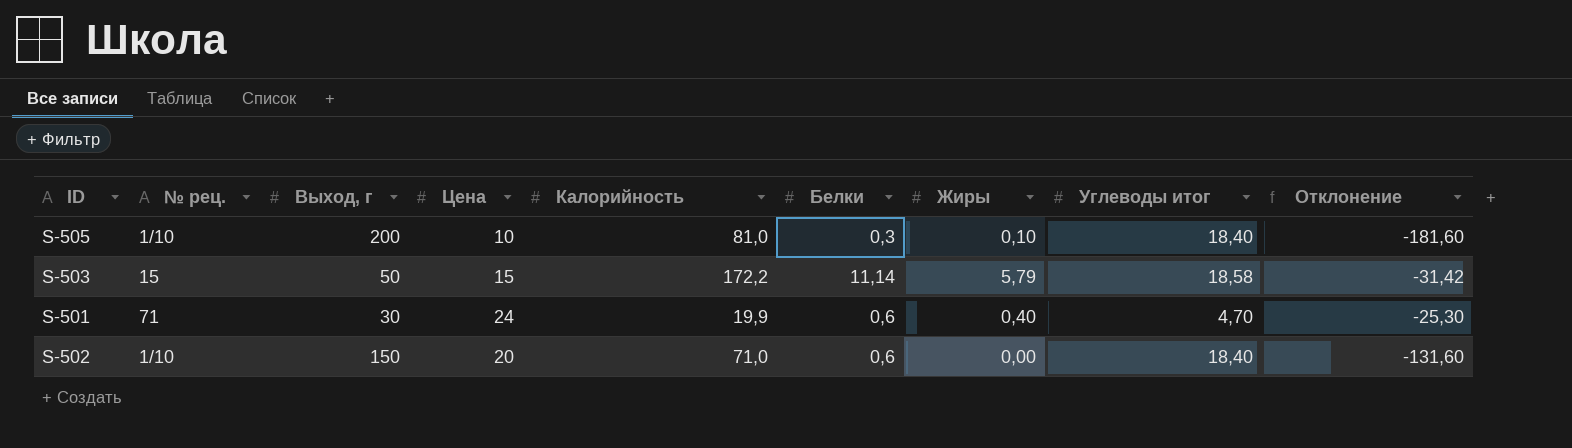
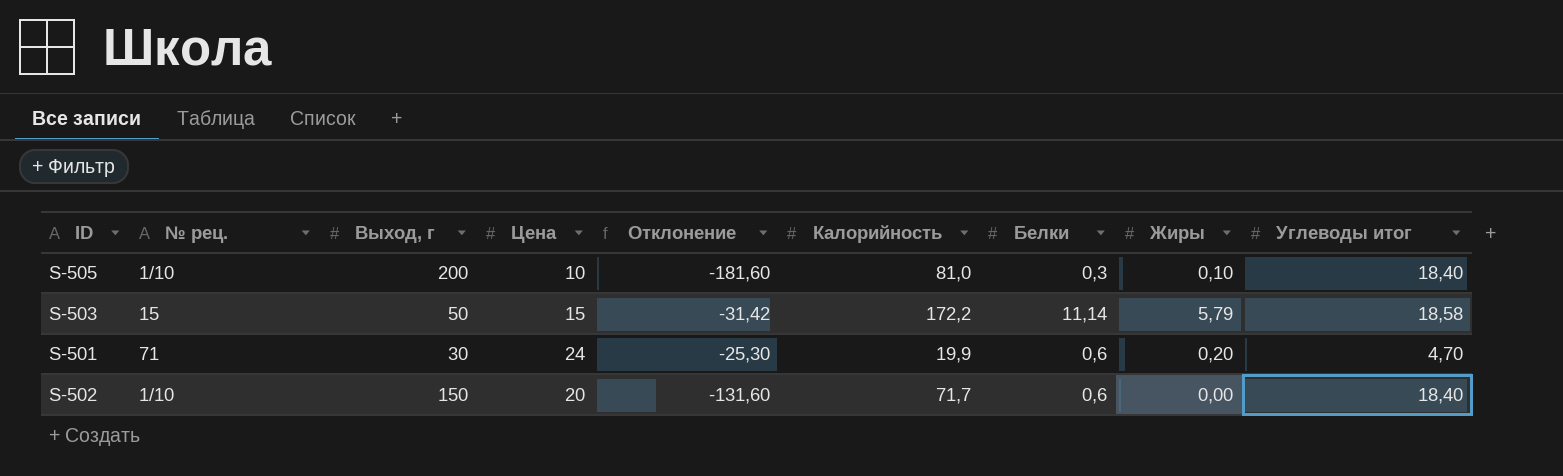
column Отклонение | position: 9 -> 5
S-501 | Жиры: 0,40 -> 0,20
S-502 | Калорийность: 71,0 -> 71,7

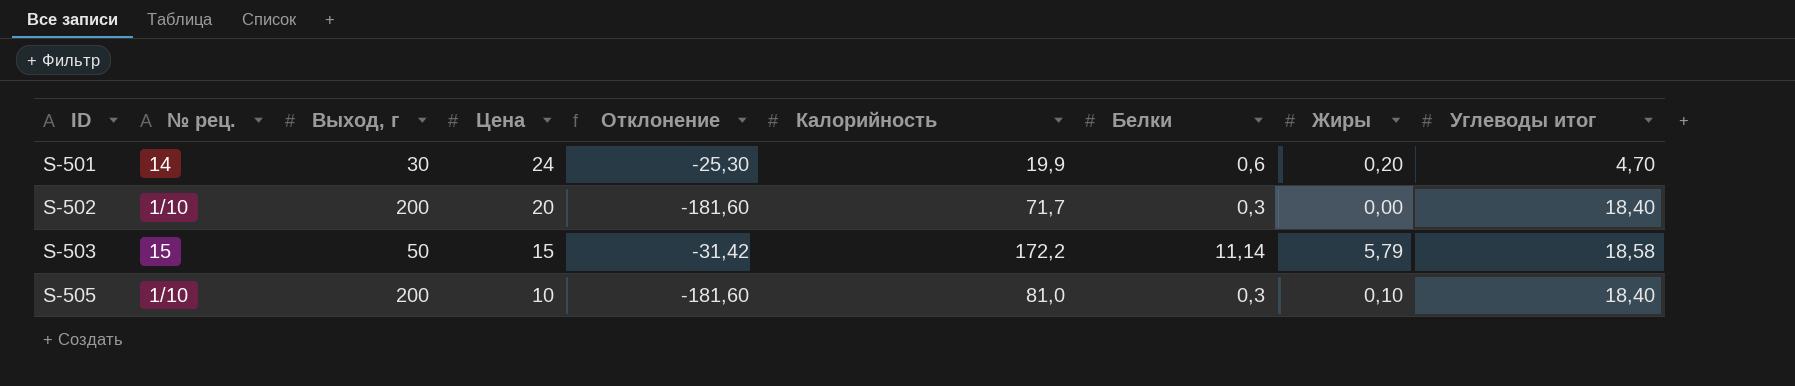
row order: none -> ID ascending
S-501 | № рец.: 71 -> 14
S-502 | Выход, г: 150 -> 200
S-502 | Отклонение: -131,60 -> -181,60
S-502 | Белки: 0,6 -> 0,3

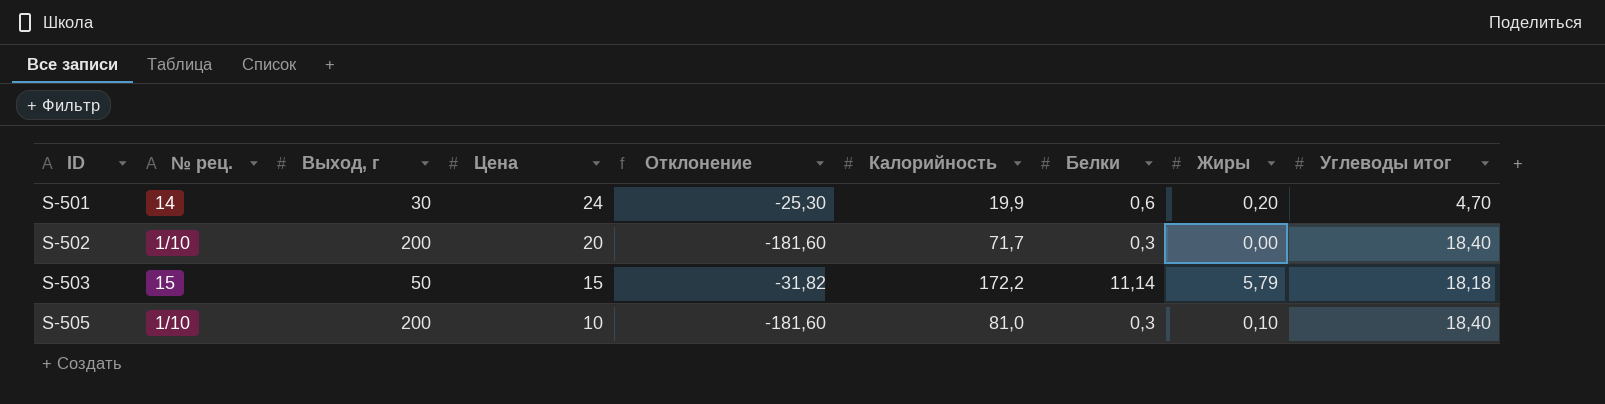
S-503 | Отклонение: -31,42 -> -31,82
S-503 | Углеводы итог: 18,58 -> 18,18

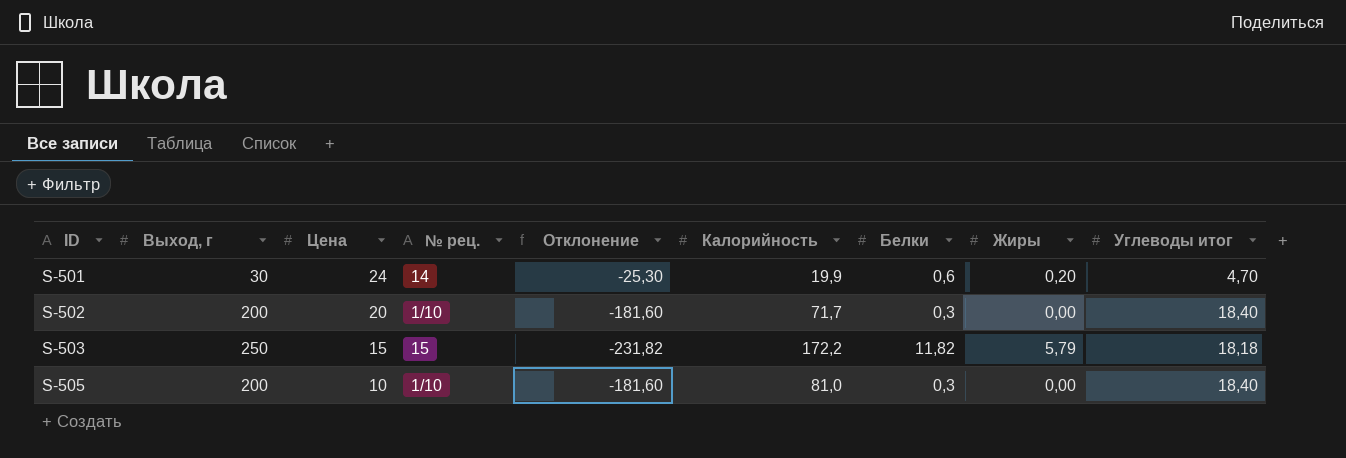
column № рец. | position: 2 -> 4
S-503 | Выход, г: 50 -> 250
S-503 | Отклонение: -31,82 -> -231,82
S-503 | Белки: 11,14 -> 11,82
S-505 | Жиры: 0,10 -> 0,00

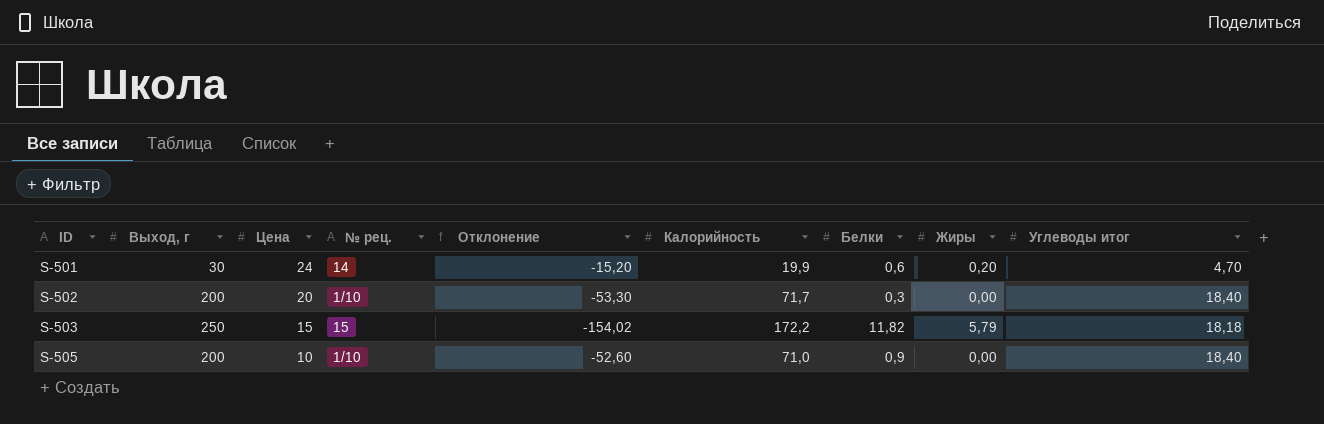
column Отклонение | formula: [Углеводы итог] - [Выход, г] -> [Углеводы итог] - [Калорийность]
S-505 | Калорийность: 81,0 -> 71,0
S-505 | Белки: 0,3 -> 0,9

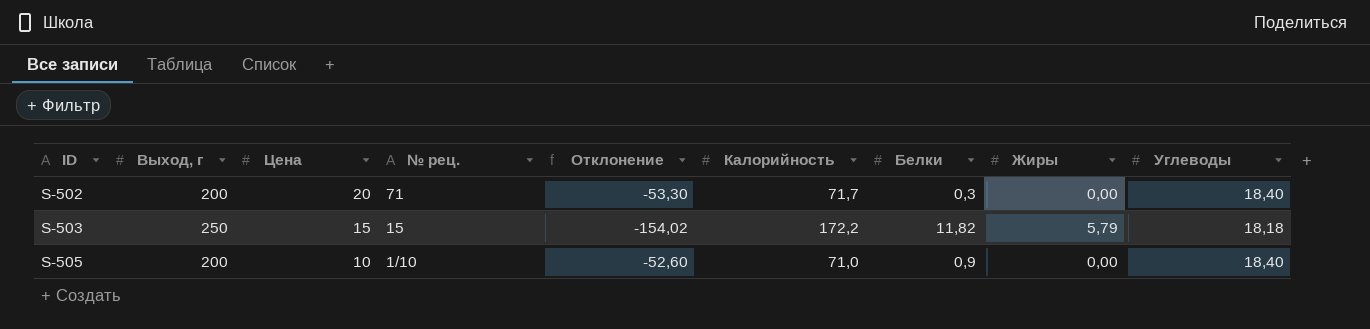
column name: Углеводы итог -> Углеводы
row S-501: 30 | 24 | 14 | -15,20 | 19,9 | 0,6 | 0,20 | 4,70 -> none
S-502 | № рец.: 1/10 -> 71

